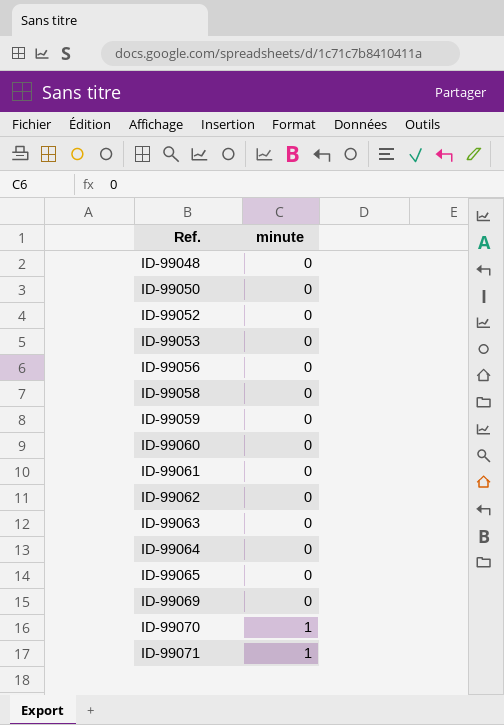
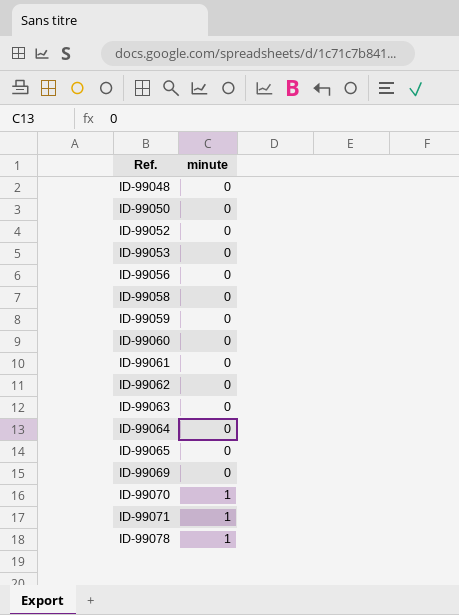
row ID-99078: none -> 1

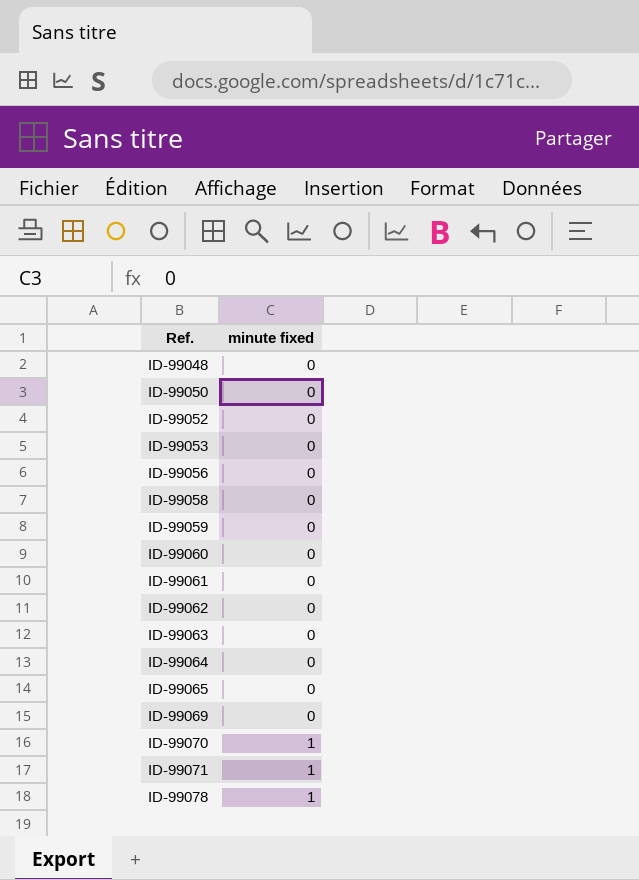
column name: minute -> minute fixed

